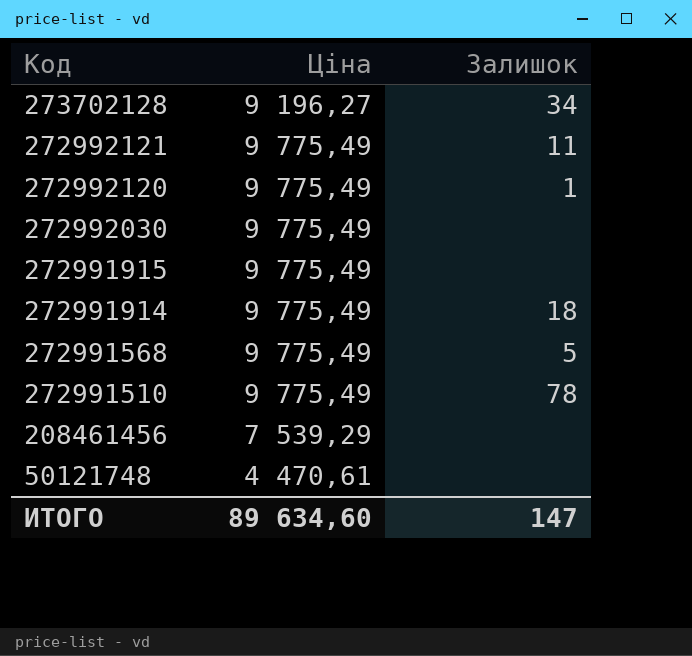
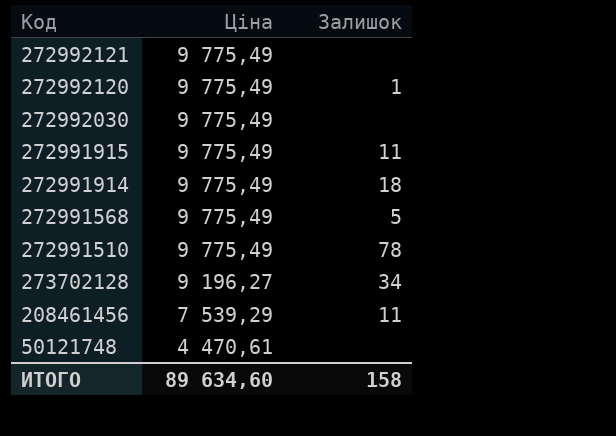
row order: Код descending -> Ціна descending
272992121 | Залишок: 11 -> none
272991915 | Залишок: none -> 11
208461456 | Залишок: none -> 11
ИТОГО | Залишок: 147 -> 158

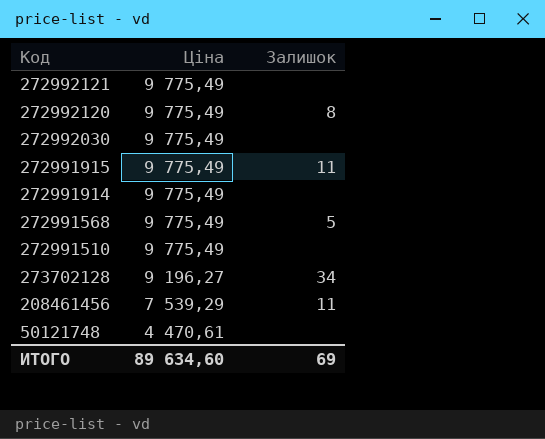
272992120 | Залишок: 1 -> 8
272991914 | Залишок: 18 -> none
272991510 | Залишок: 78 -> none
ИТОГО | Залишок: 158 -> 69

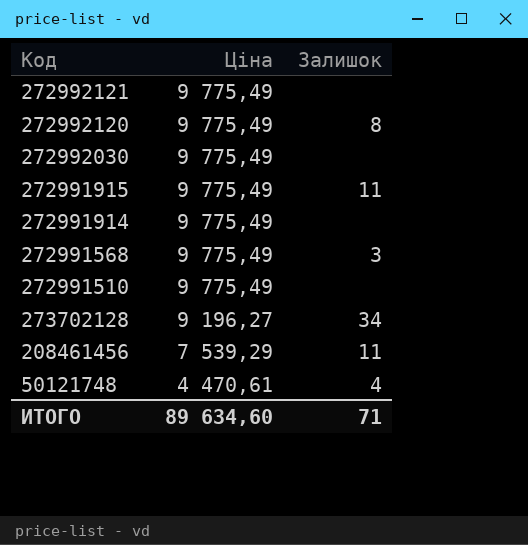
272991568 | Залишок: 5 -> 3
50121748 | Залишок: none -> 4
ИТОГО | Залишок: 69 -> 71

